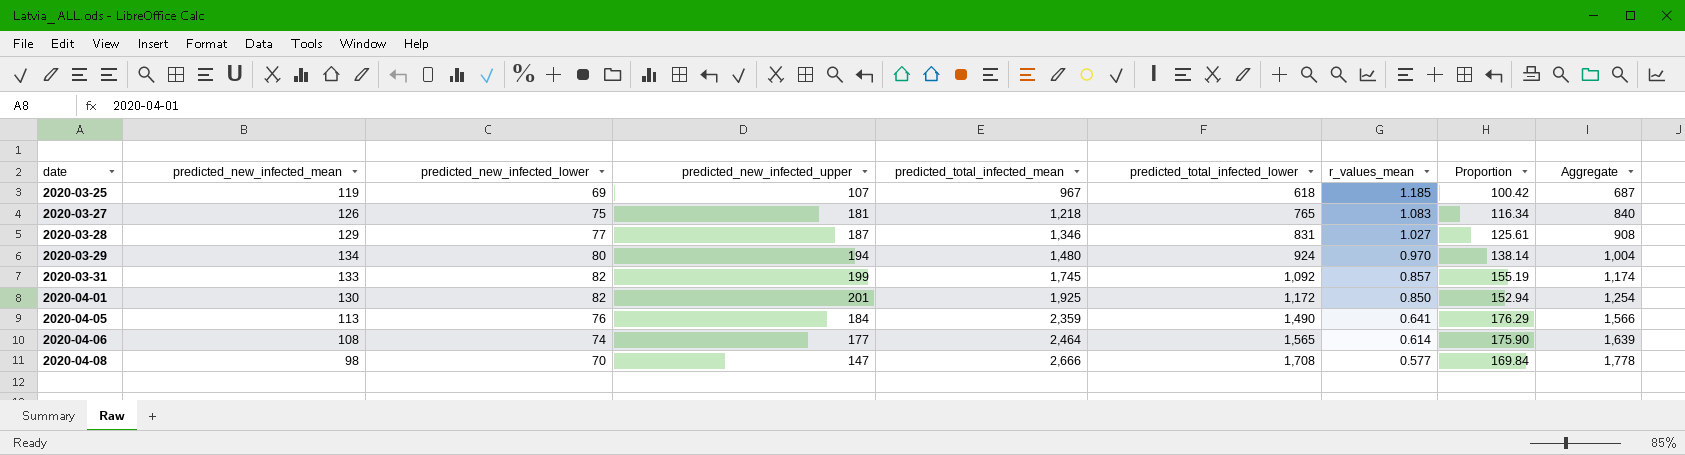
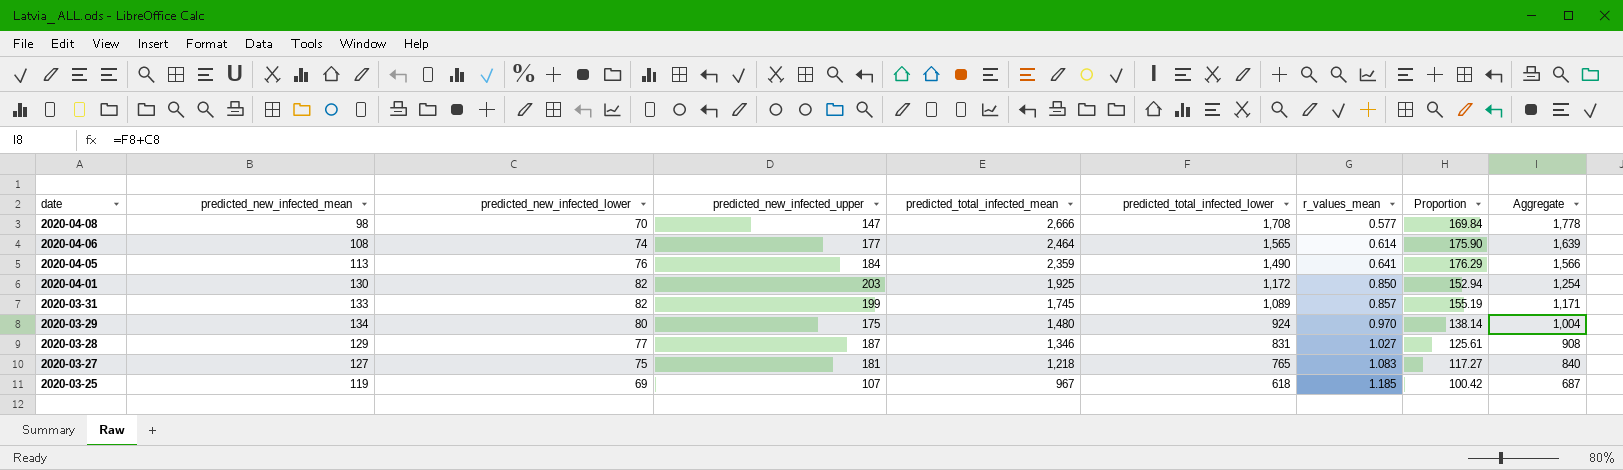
row order: date ascending -> date descending
2020-04-01 | predicted_new_infected_upper: 201 -> 203
2020-03-31 | predicted_total_infected_lower: 1,092 -> 1,089
2020-03-31 | Aggregate: 1,174 -> 1,171
2020-03-29 | predicted_new_infected_upper: 194 -> 175
2020-03-27 | predicted_new_infected_mean: 126 -> 127
2020-03-27 | Proportion: 116.34 -> 117.27

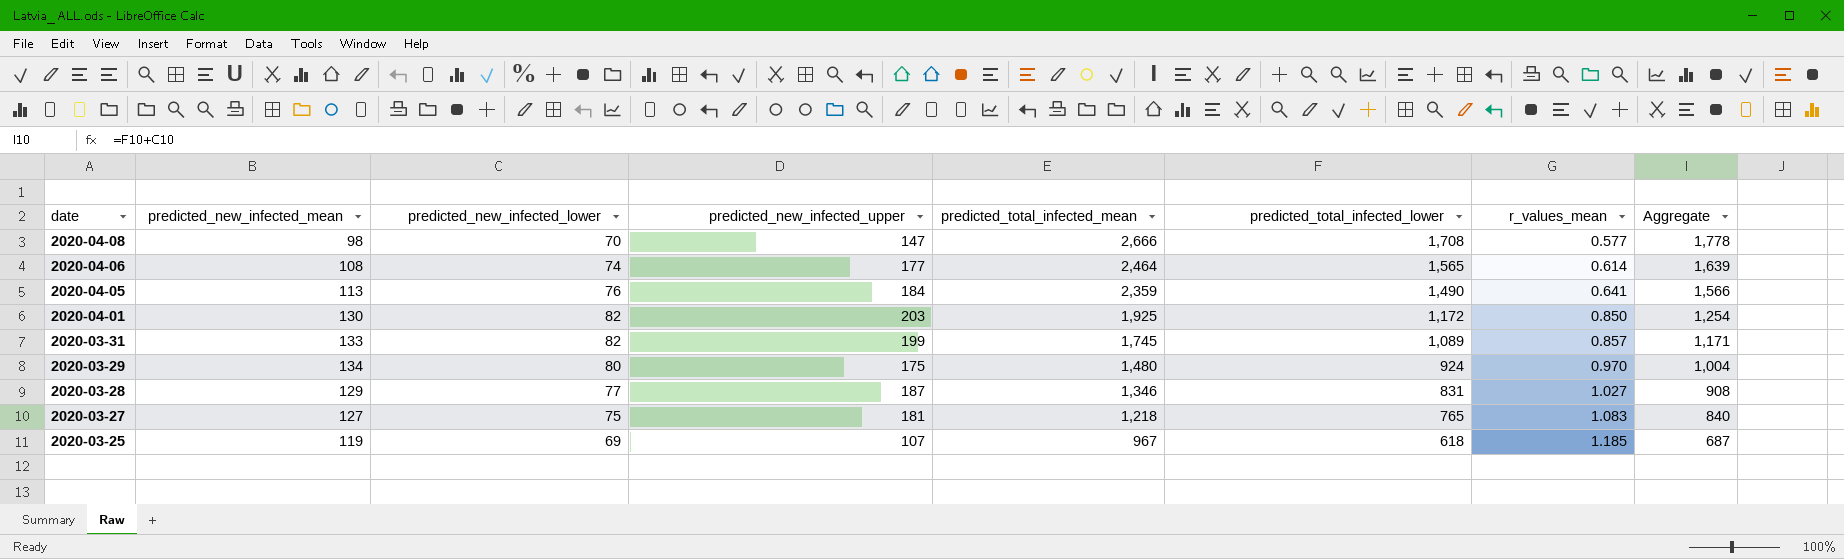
column Proportion | formula: [predicted_new_infected_mean] / [r_values_mean] -> none

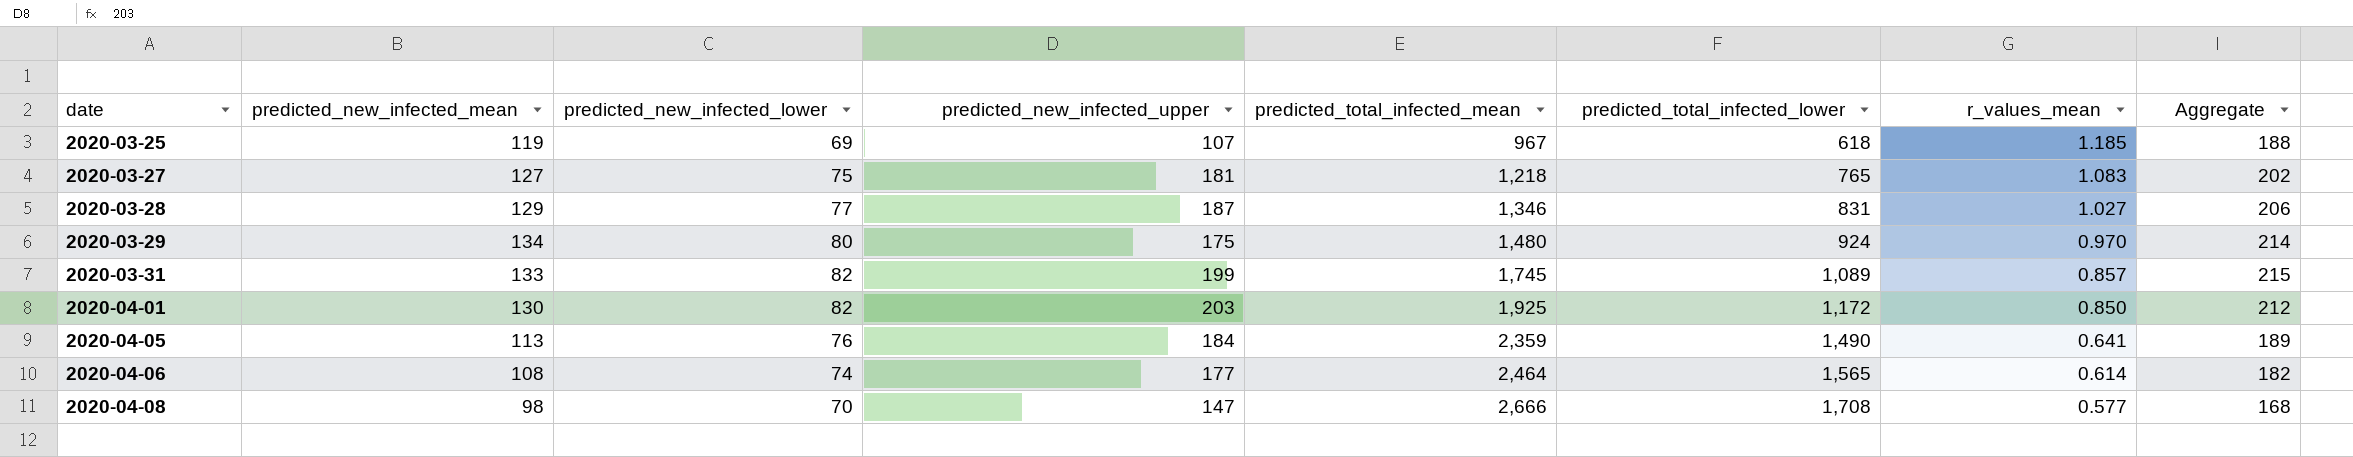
row order: date descending -> date ascending
column Aggregate | formula: [predicted_new_infected_lower] + [predicted_total_infected_lower] -> [predicted_new_infected_mean] + [predicted_new_infected_lower]

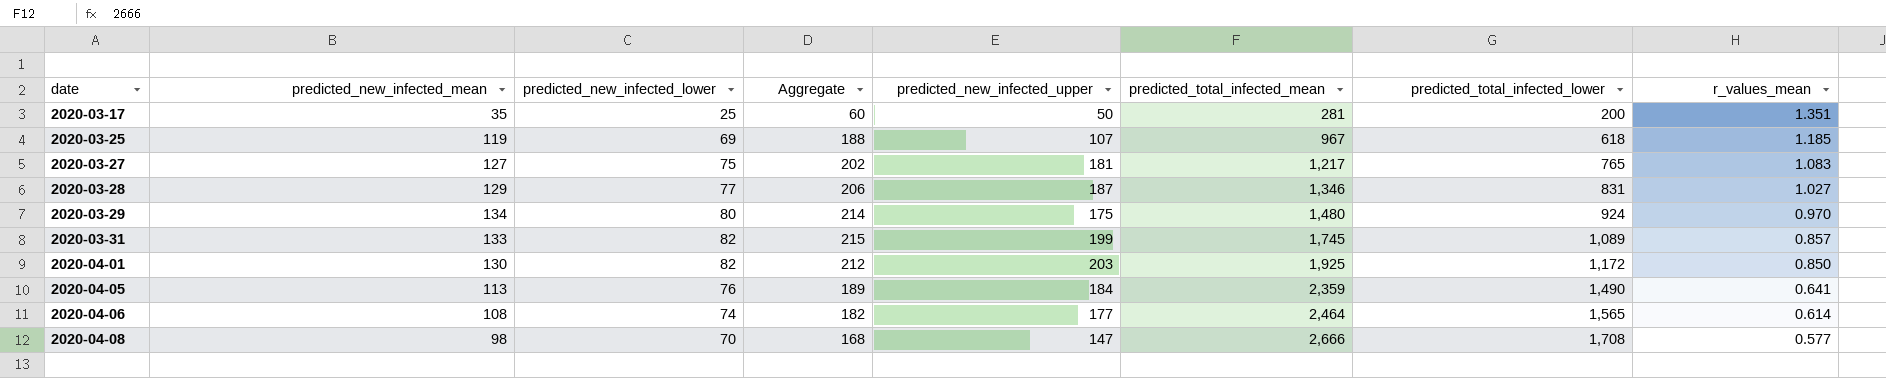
column Aggregate | position: 8 -> 4
row 2020-03-17: none -> 35 | 25 | 60 | 50 | 281 | 200 | 1.351
2020-03-27 | predicted_total_infected_mean: 1,218 -> 1,217

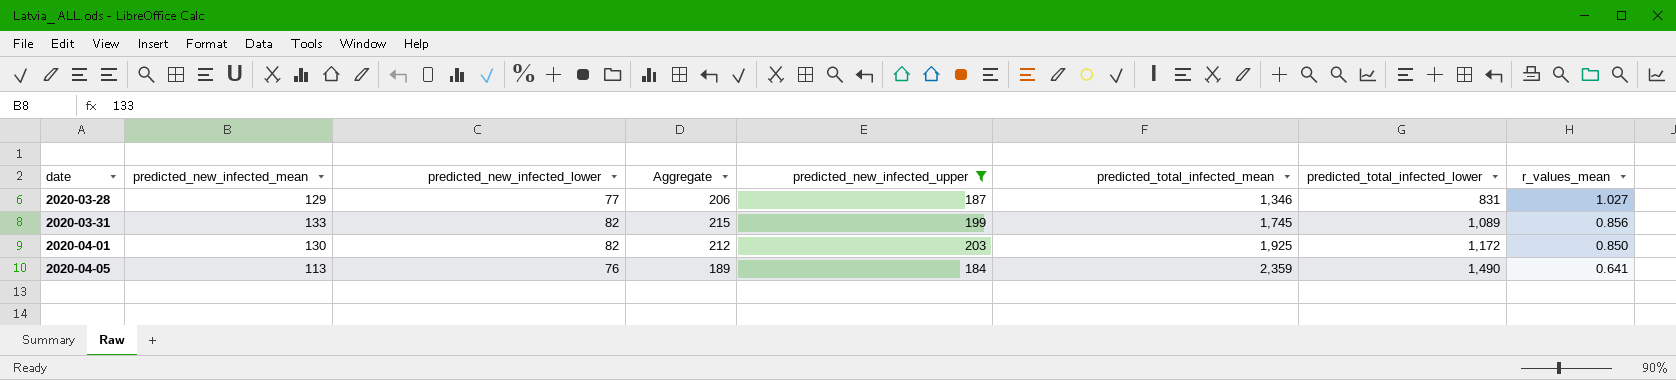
filter: none -> predicted_new_infected_upper >= 184
2020-03-31 | r_values_mean: 0.857 -> 0.856

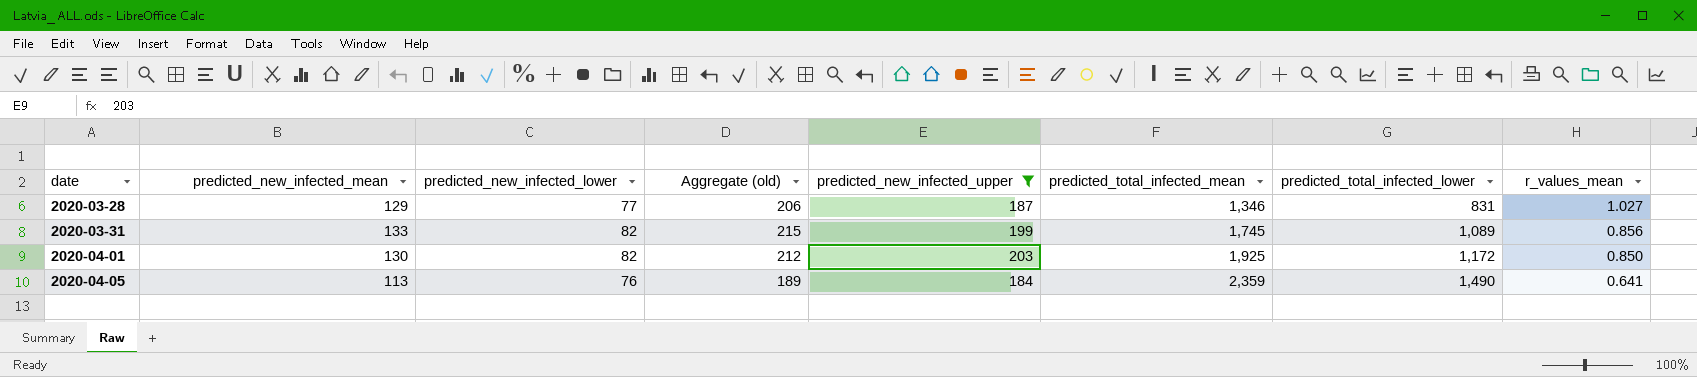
column name: Aggregate -> Aggregate (old)

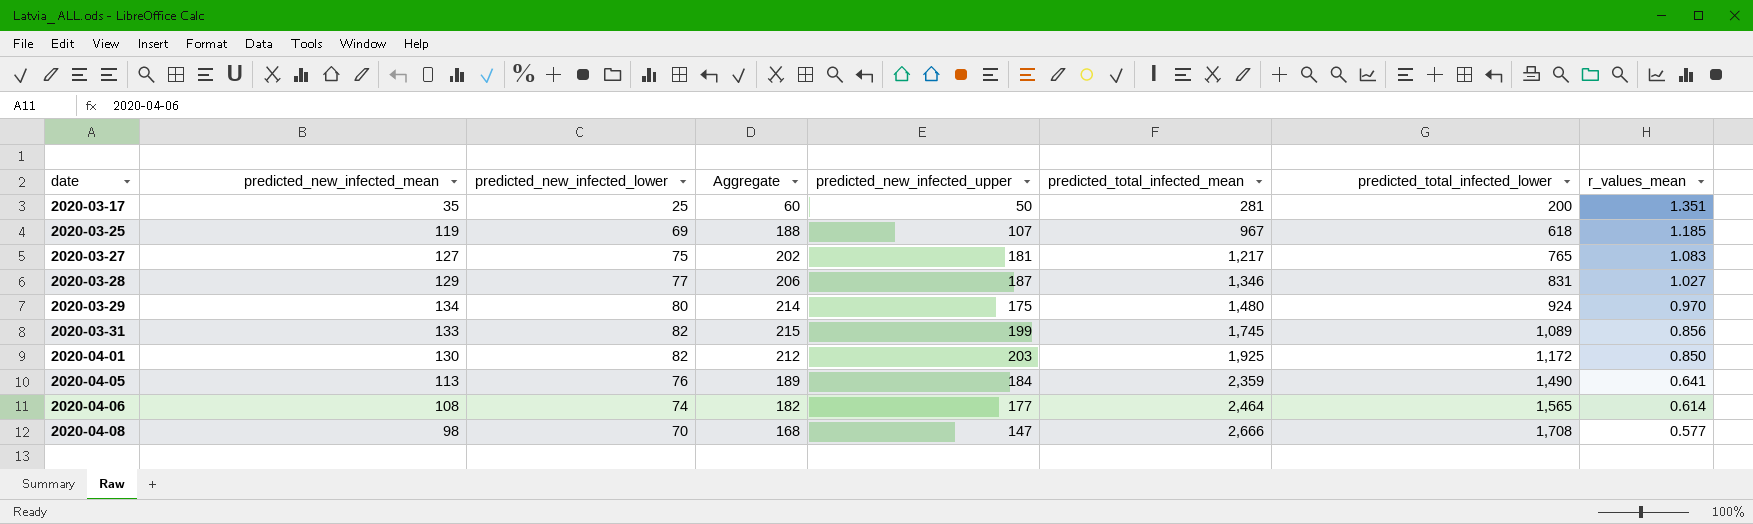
filter: predicted_new_infected_upper >= 184 -> none
column name: Aggregate (old) -> Aggregate

